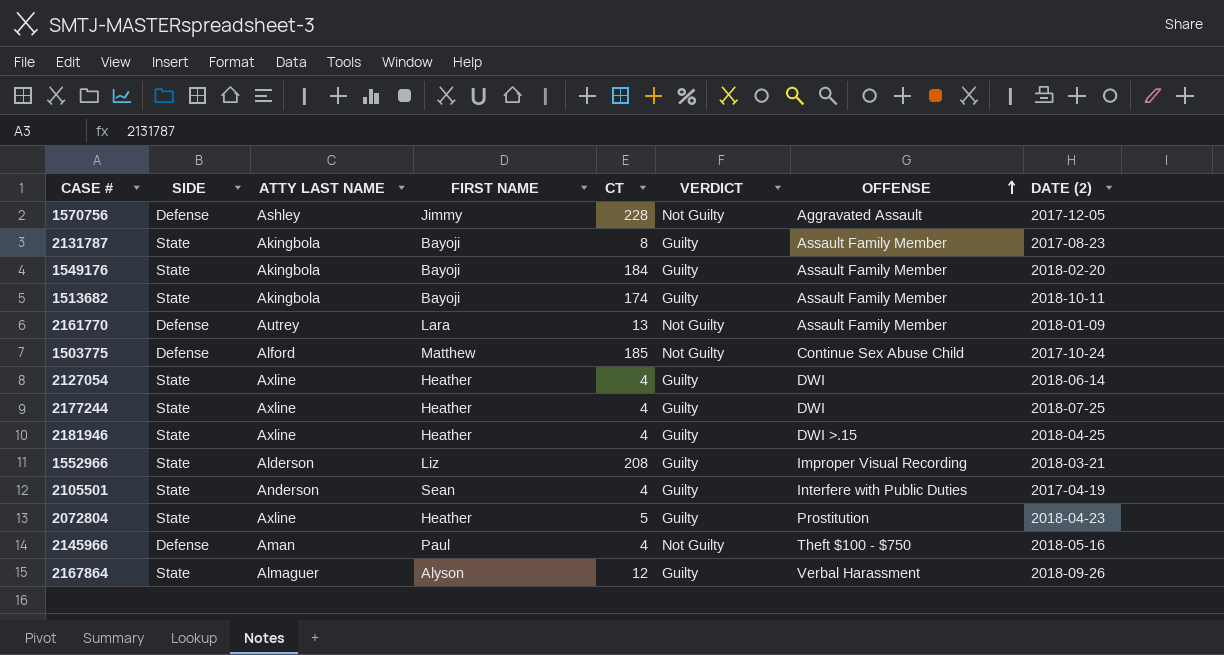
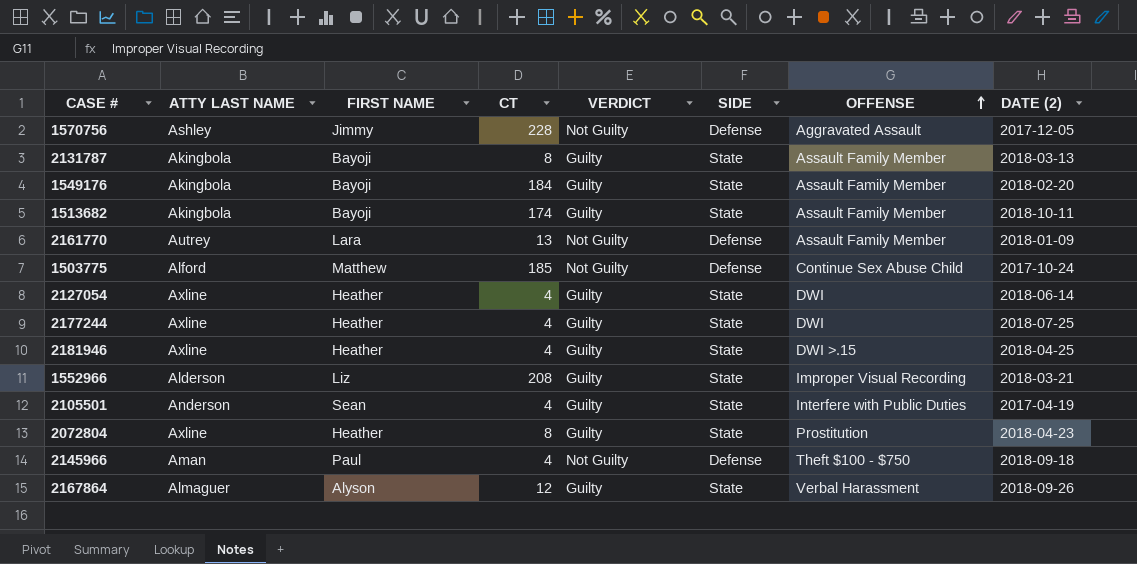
column SIDE | position: 2 -> 6
2131787 | DATE (2): 2017-08-23 -> 2018-03-13
2072804 | CT: 5 -> 8
2145966 | DATE (2): 2018-05-16 -> 2018-09-18

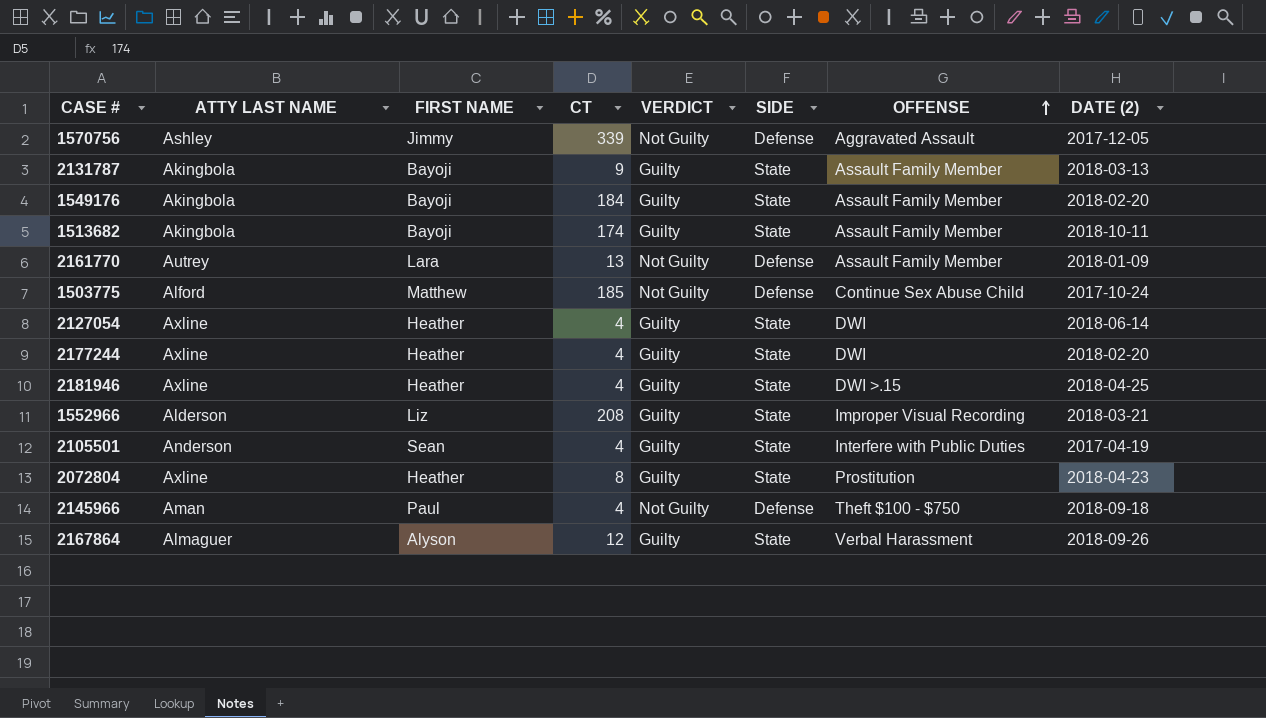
1570756 | CT: 228 -> 339
2131787 | CT: 8 -> 9
2177244 | DATE (2): 2018-07-25 -> 2018-02-20

